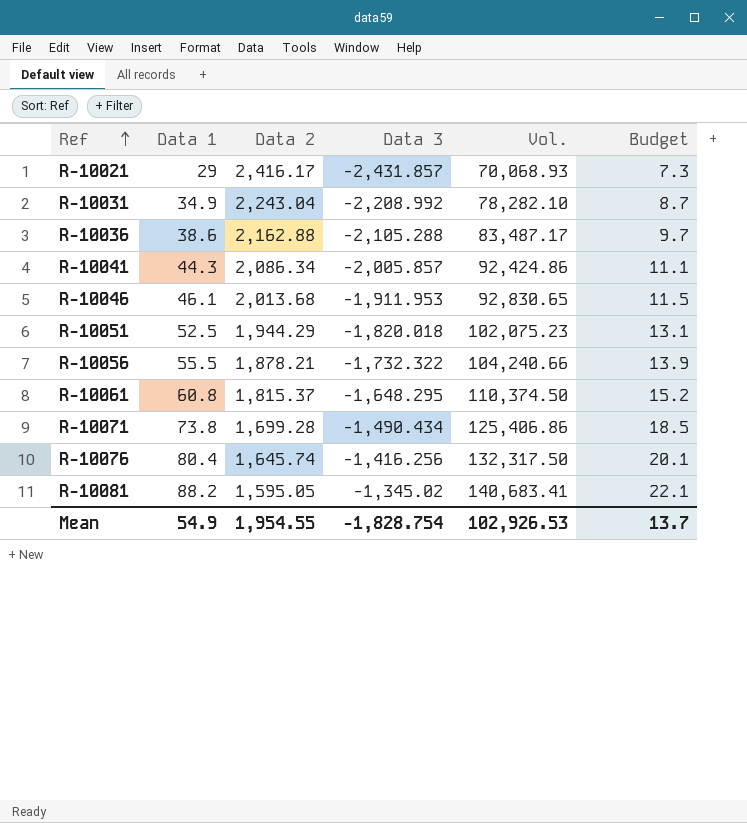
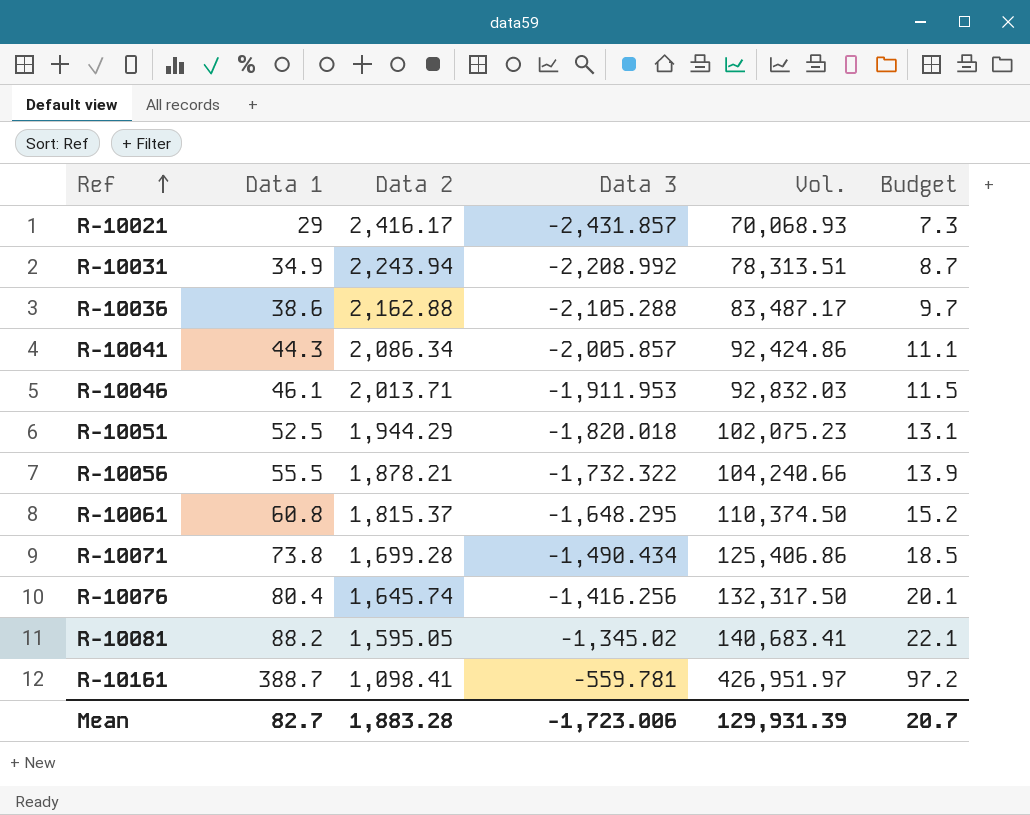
R-10031 | Data 2: 2,243.04 -> 2,243.94
R-10031 | Vol.: 78,282.10 -> 78,313.51
R-10046 | Data 2: 2,013.68 -> 2,013.71
R-10046 | Vol.: 92,830.65 -> 92,832.03
row R-10161: none -> 388.7 | 1,098.41 | -559.781 | 426,951.97 | 97.2
Mean | Data 1: 54.9 -> 82.7
Mean | Data 2: 1,954.55 -> 1,883.28
Mean | Data 3: -1,828.754 -> -1,723.006
Mean | Vol.: 102,926.53 -> 129,931.39
Mean | Budget: 13.7 -> 20.7

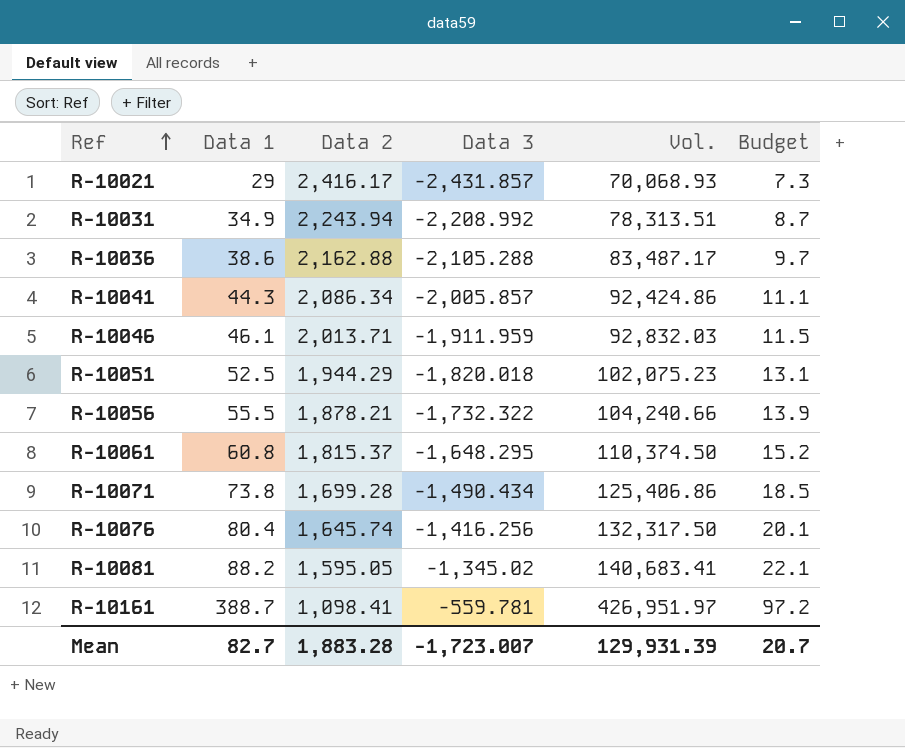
R-10046 | Data 3: -1,911.953 -> -1,911.959
Mean | Data 3: -1,723.006 -> -1,723.007

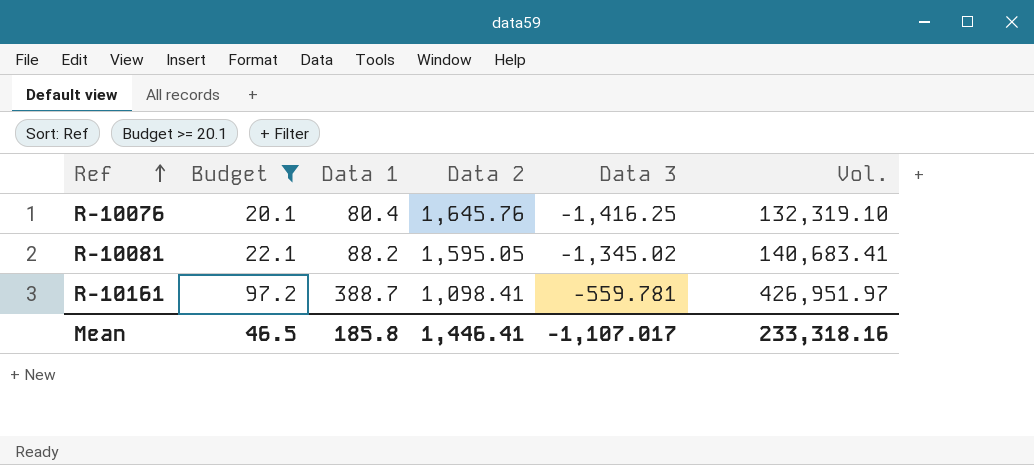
filter: none -> Budget >= 20.1
column Budget | position: 6 -> 2
R-10076 | Data 2: 1,645.74 -> 1,645.76
R-10076 | Data 3: -1,416.256 -> -1,416.25
R-10076 | Vol.: 132,317.50 -> 132,319.10
Mean | Budget: 20.7 -> 46.5
Mean | Data 1: 82.7 -> 185.8
Mean | Data 2: 1,883.28 -> 1,446.41
Mean | Data 3: -1,723.007 -> -1,107.017
Mean | Vol.: 129,931.39 -> 233,318.16

